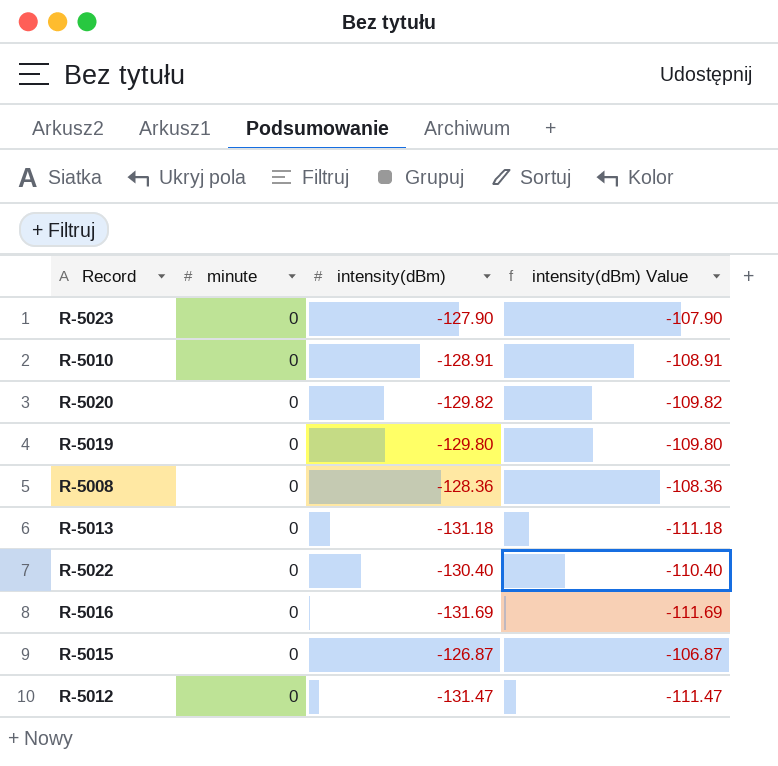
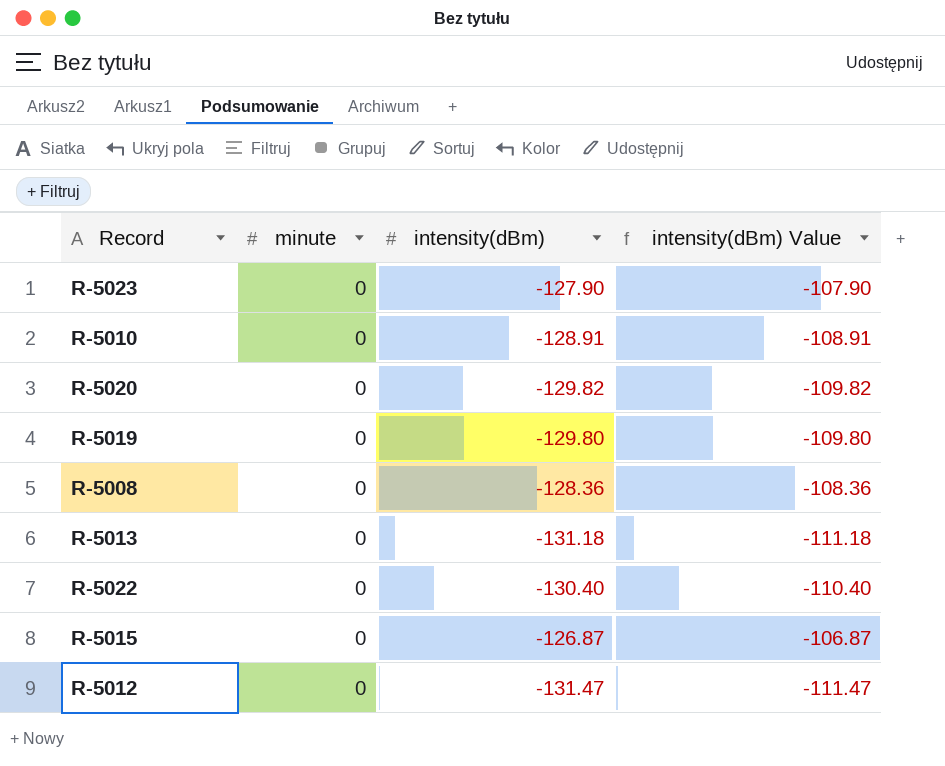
row R-5016: 0 | -131.69 | -111.69 -> none

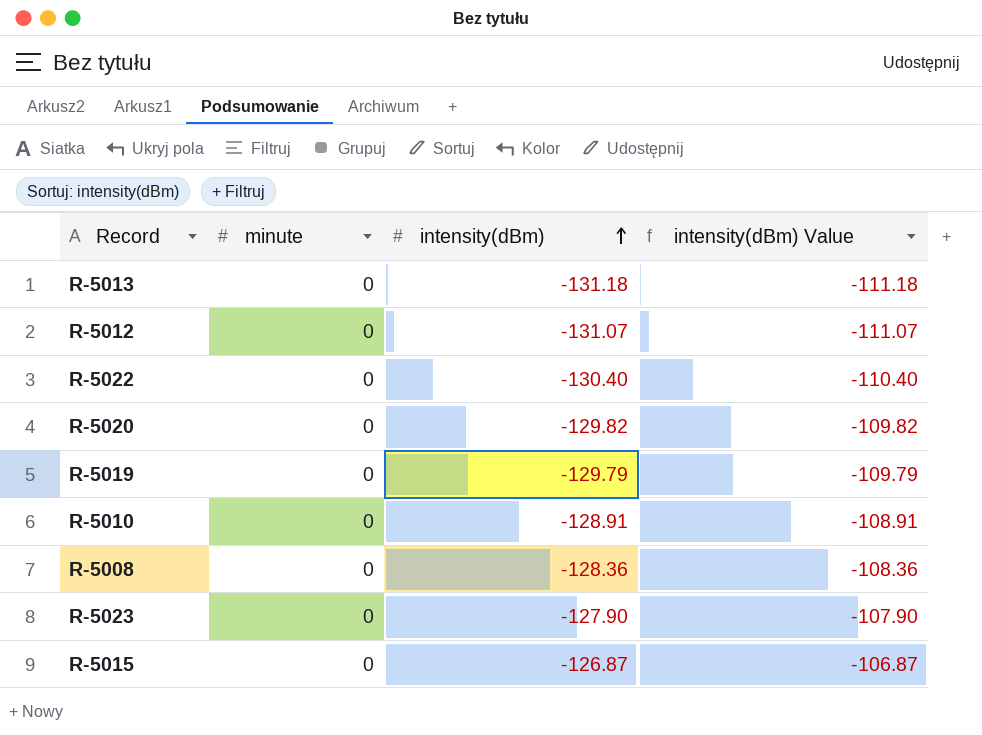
row order: none -> intensity(dBm) ascending
R-5012 | intensity(dBm): -131.47 -> -131.07
R-5012 | intensity(dBm) Value: -111.47 -> -111.07
R-5019 | intensity(dBm): -129.80 -> -129.79
R-5019 | intensity(dBm) Value: -109.80 -> -109.79

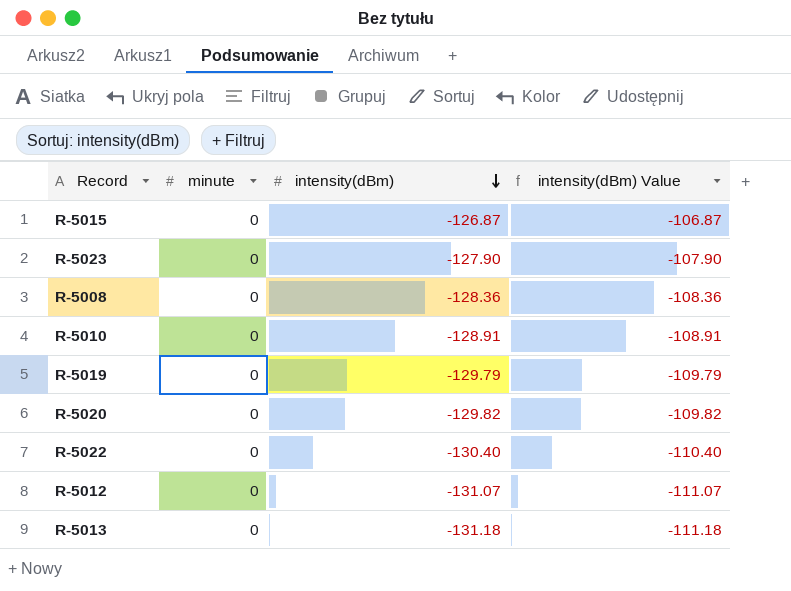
row order: intensity(dBm) ascending -> intensity(dBm) descending

